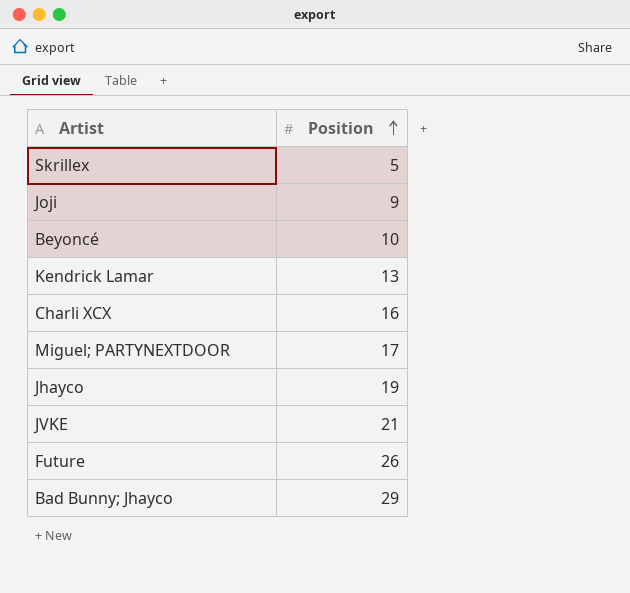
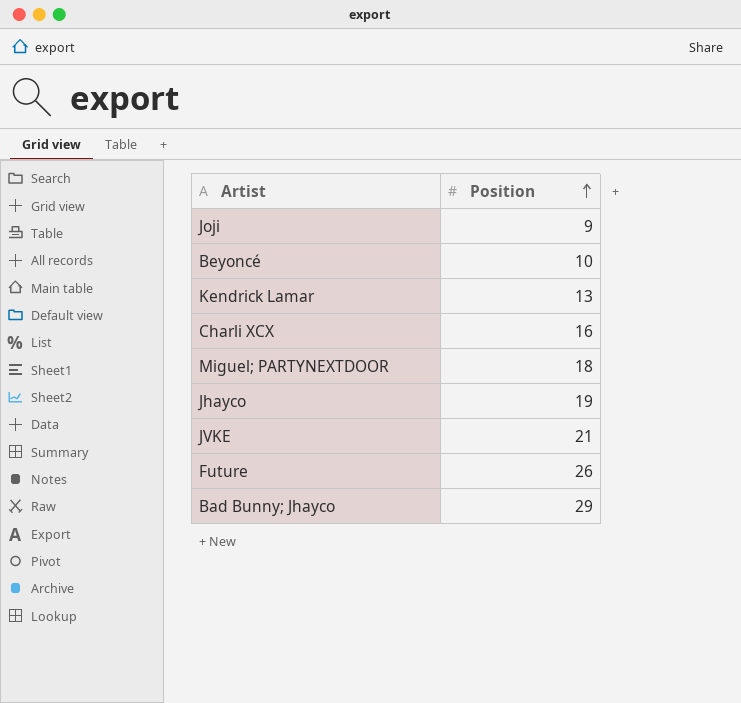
row Skrillex: 5 -> none
Miguel; PARTYNEXTDOOR | Position: 17 -> 18

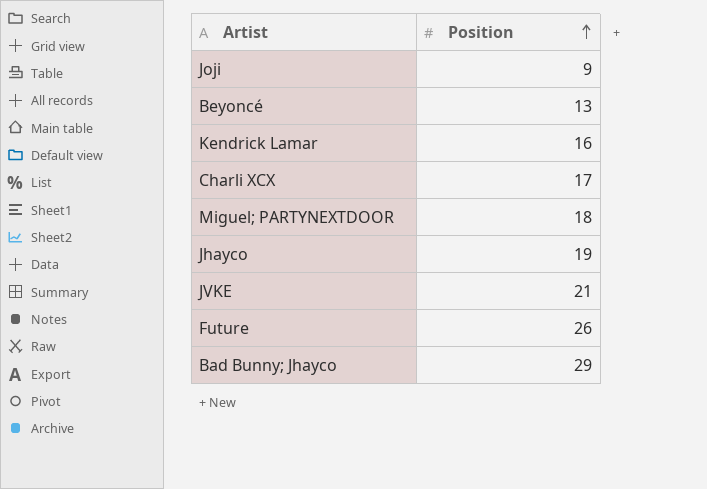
Beyoncé | Position: 10 -> 13
Kendrick Lamar | Position: 13 -> 16
Charli XCX | Position: 16 -> 17

